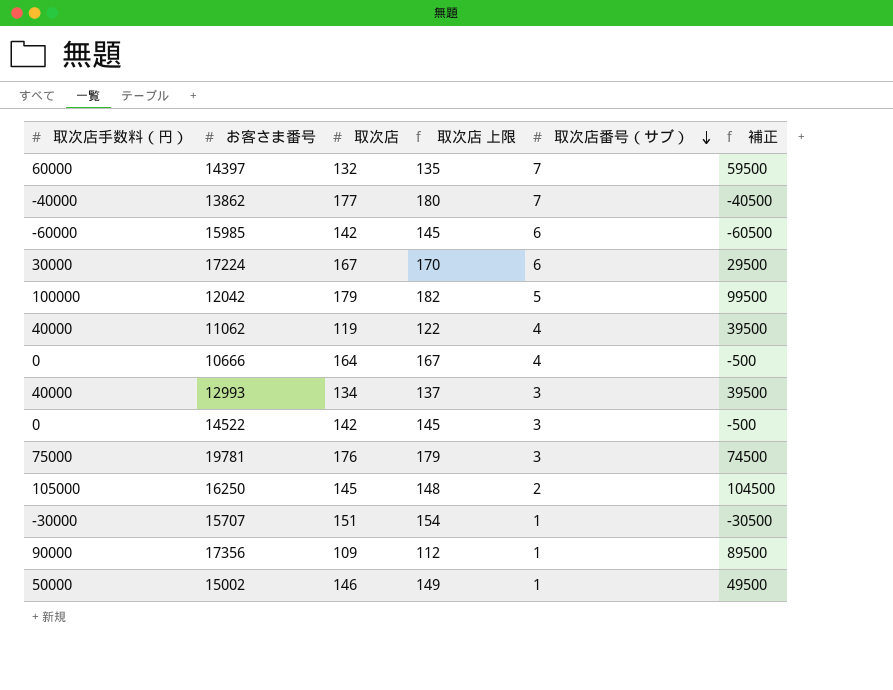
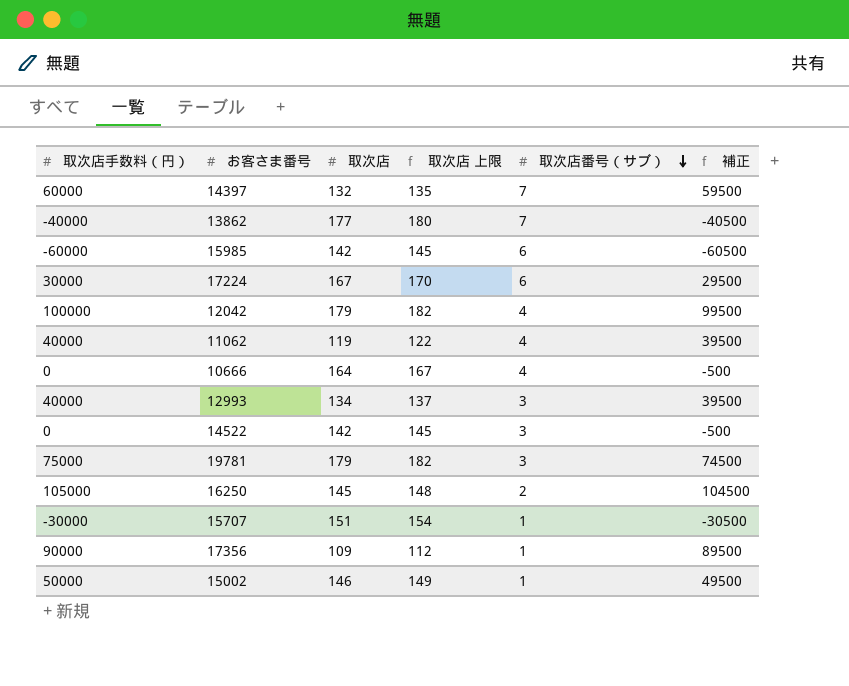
12042 | 取次店番号（サブ）: 5 -> 4
19781 | 取次店: 176 -> 179
19781 | 取次店 上限: 179 -> 182

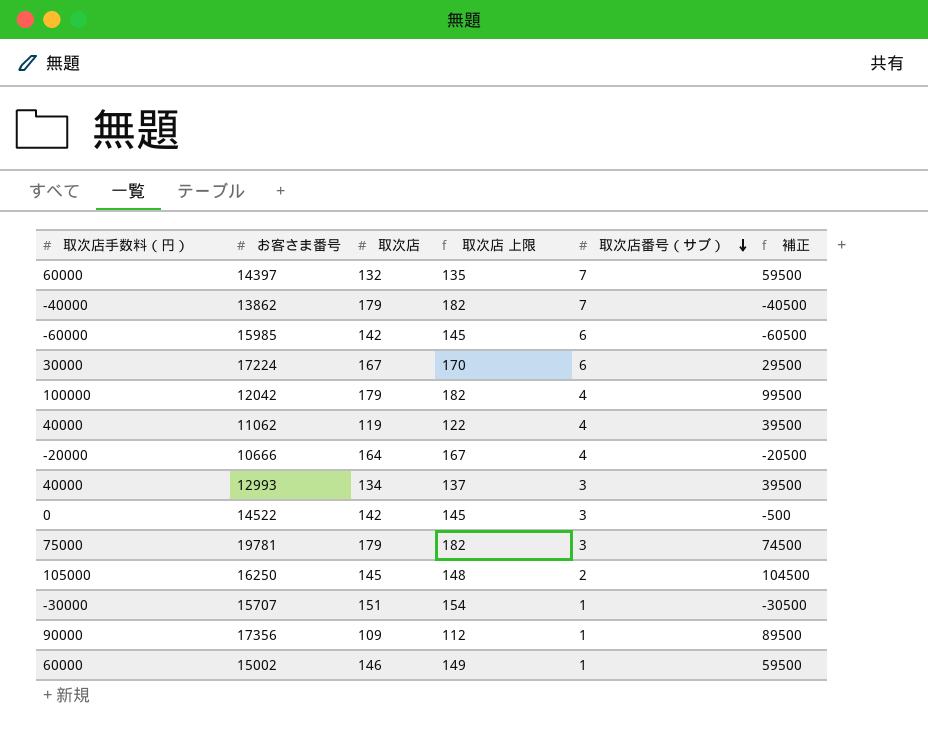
13862 | 取次店: 177 -> 179
13862 | 取次店 上限: 180 -> 182
10666 | 取次店手数料（円）: 0 -> -20000
10666 | 補正: -500 -> -20500
15002 | 取次店手数料（円）: 50000 -> 60000
15002 | 補正: 49500 -> 59500

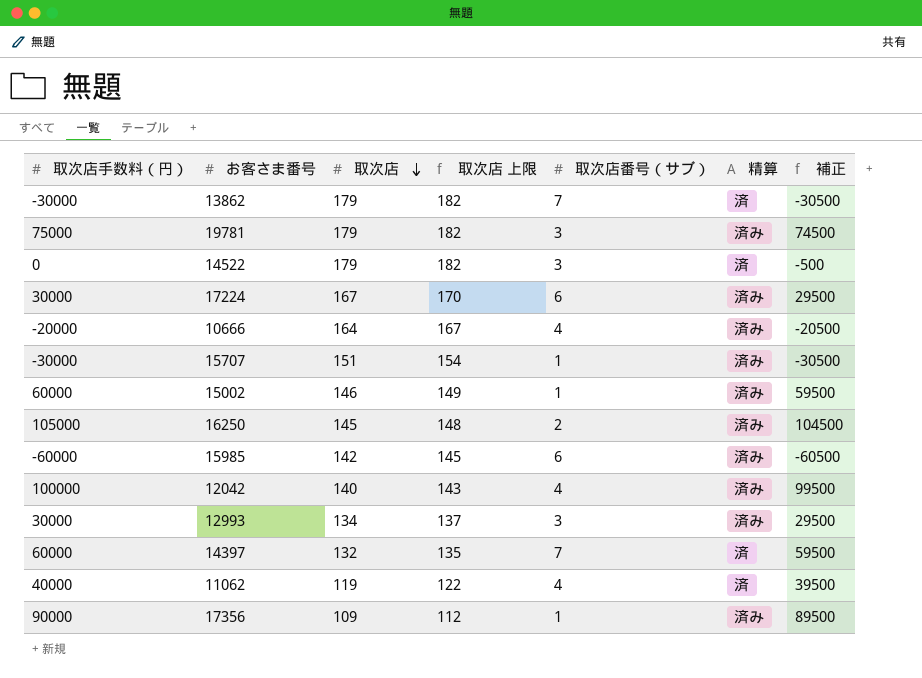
row order: 取次店番号（サブ） descending -> 取次店 descending
column 精算 | position: none -> 6
13862 | 取次店手数料（円）: -40000 -> -30000
13862 | 補正: -40500 -> -30500
14522 | 取次店: 142 -> 179
14522 | 取次店 上限: 145 -> 182
12042 | 取次店: 179 -> 140
12042 | 取次店 上限: 182 -> 143
12993 | 取次店手数料（円）: 40000 -> 30000
12993 | 補正: 39500 -> 29500

